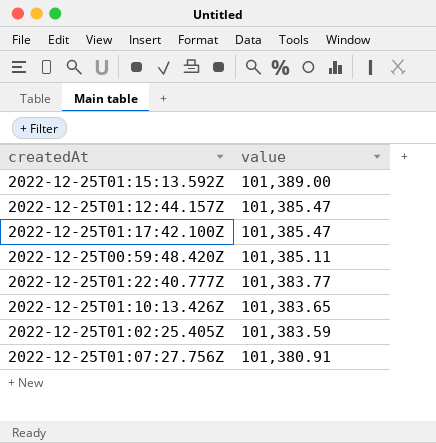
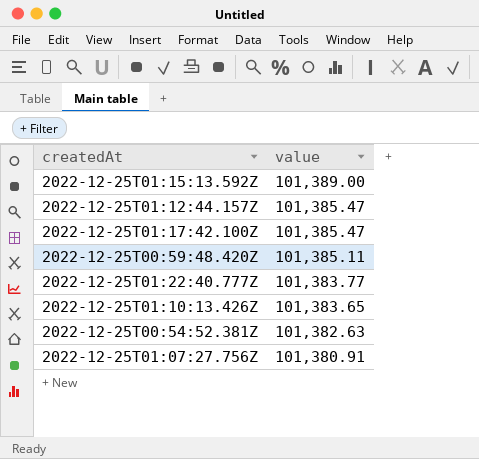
row 2022-12-25T01:02:25.405Z: 101,383.59 -> none
row 2022-12-25T00:54:52.381Z: none -> 101,382.63

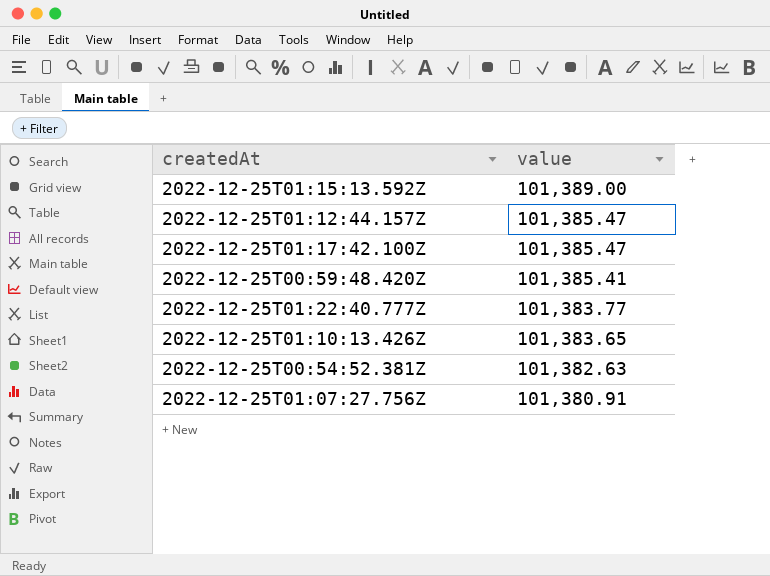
2022-12-25T00:59:48.420Z | value: 101,385.11 -> 101,385.41

